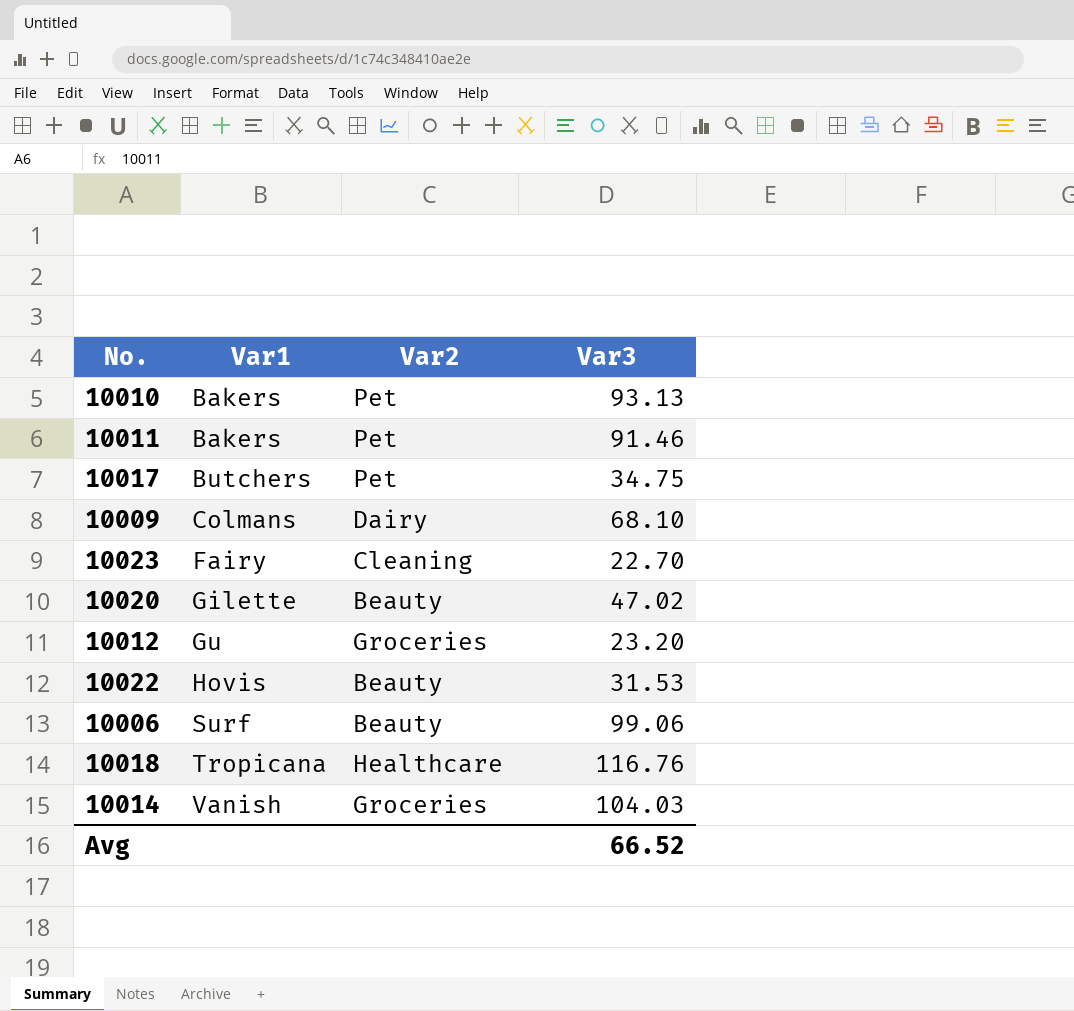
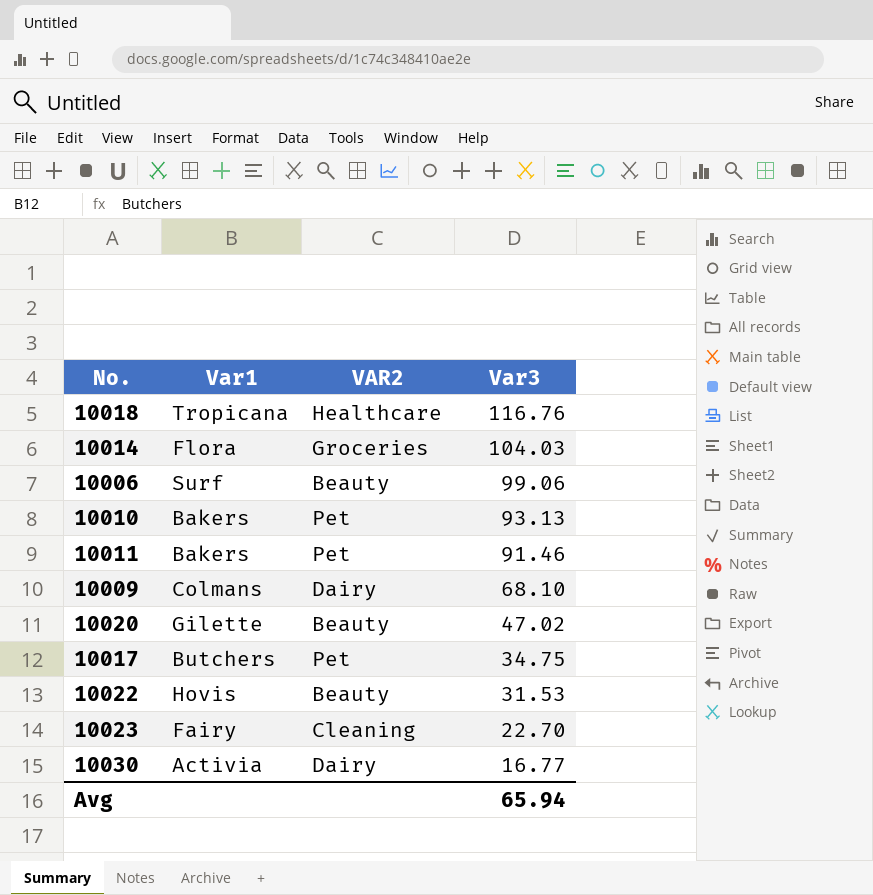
row order: Var1 ascending -> Var3 descending
column name: Var2 -> VAR2
row 10012: Gu | Groceries | 23.20 -> none
10014 | Var1: Vanish -> Flora
row 10030: none -> Activia | Dairy | 16.77
Avg | Var3: 66.52 -> 65.94

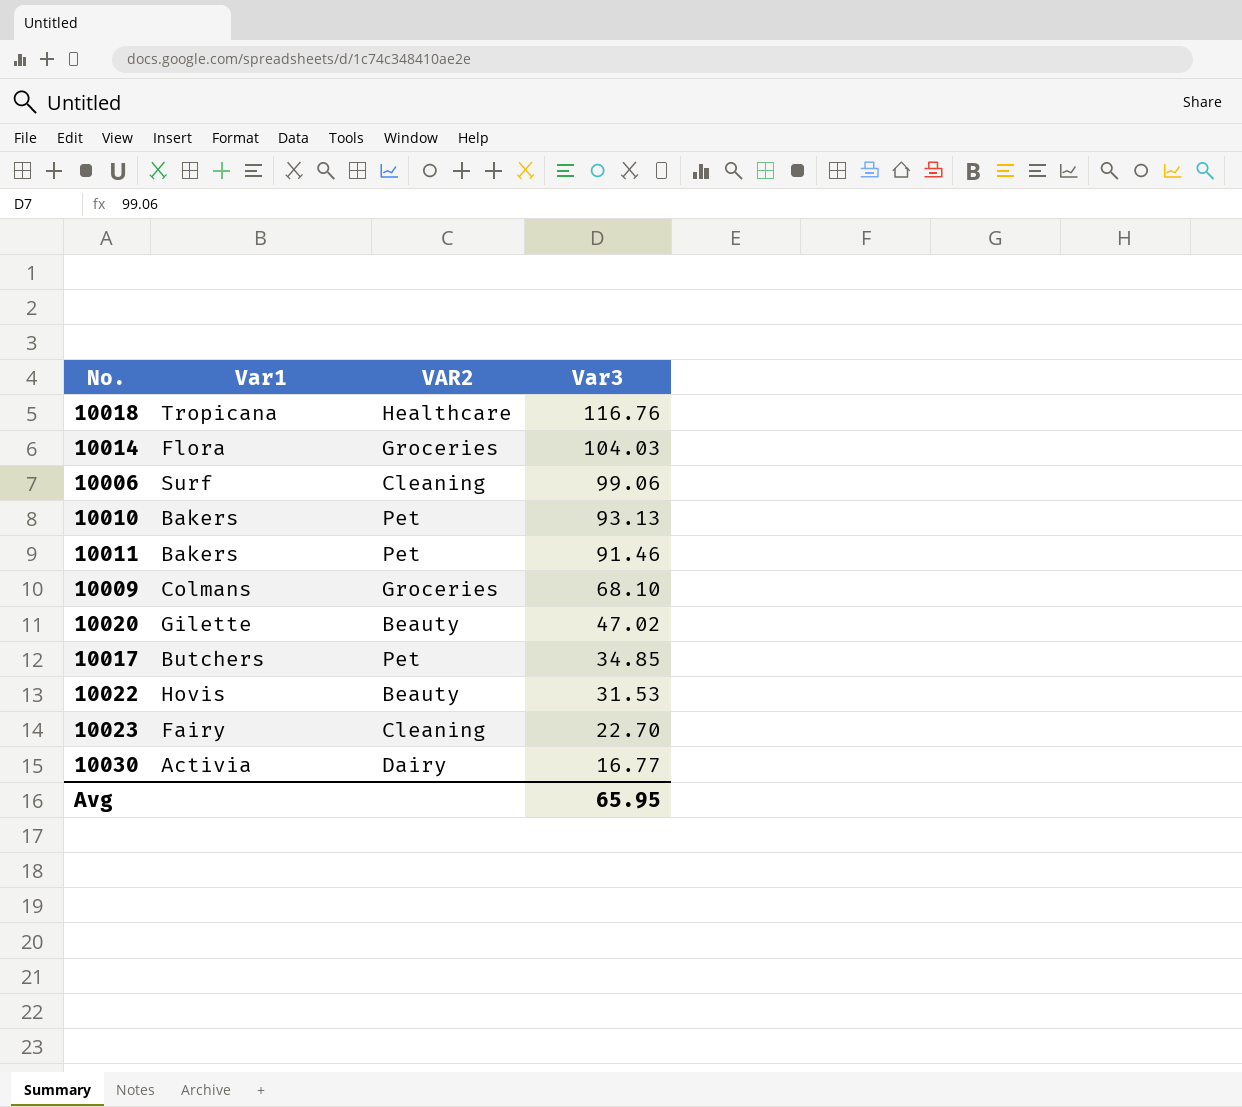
10006 | VAR2: Beauty -> Cleaning
10009 | VAR2: Dairy -> Groceries
10017 | Var3: 34.75 -> 34.85
Avg | Var3: 65.94 -> 65.95

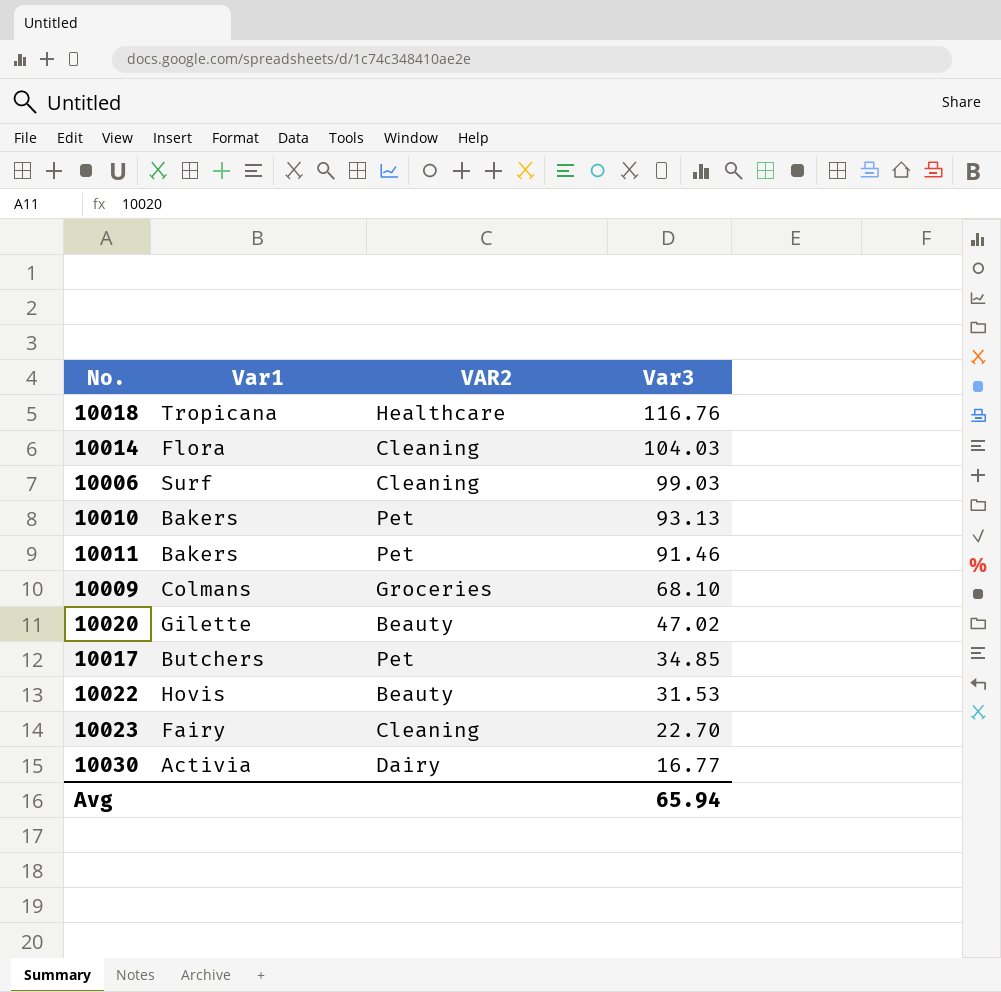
10014 | VAR2: Groceries -> Cleaning
10006 | Var3: 99.06 -> 99.03
Avg | Var3: 65.95 -> 65.94

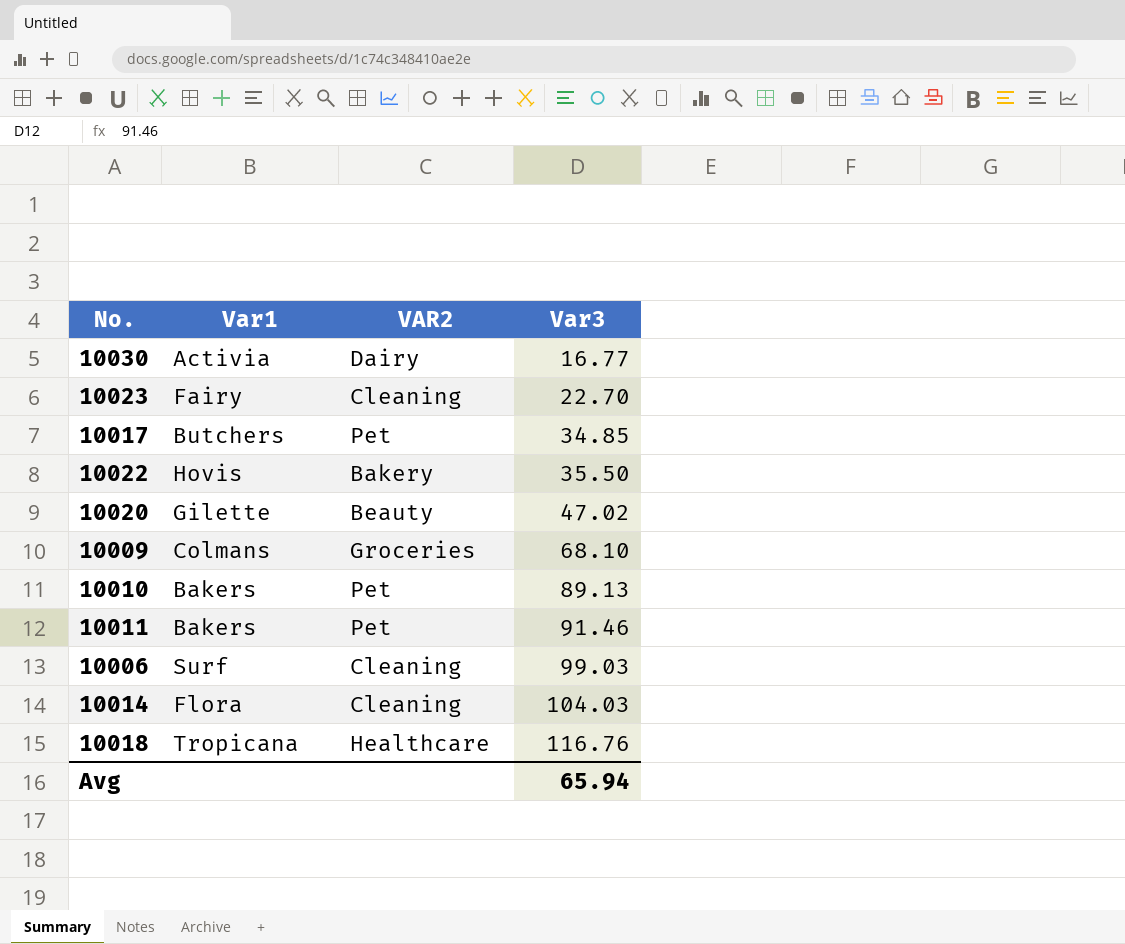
row order: Var3 descending -> Var3 ascending
10022 | VAR2: Beauty -> Bakery
10022 | Var3: 31.53 -> 35.50
10010 | Var3: 93.13 -> 89.13

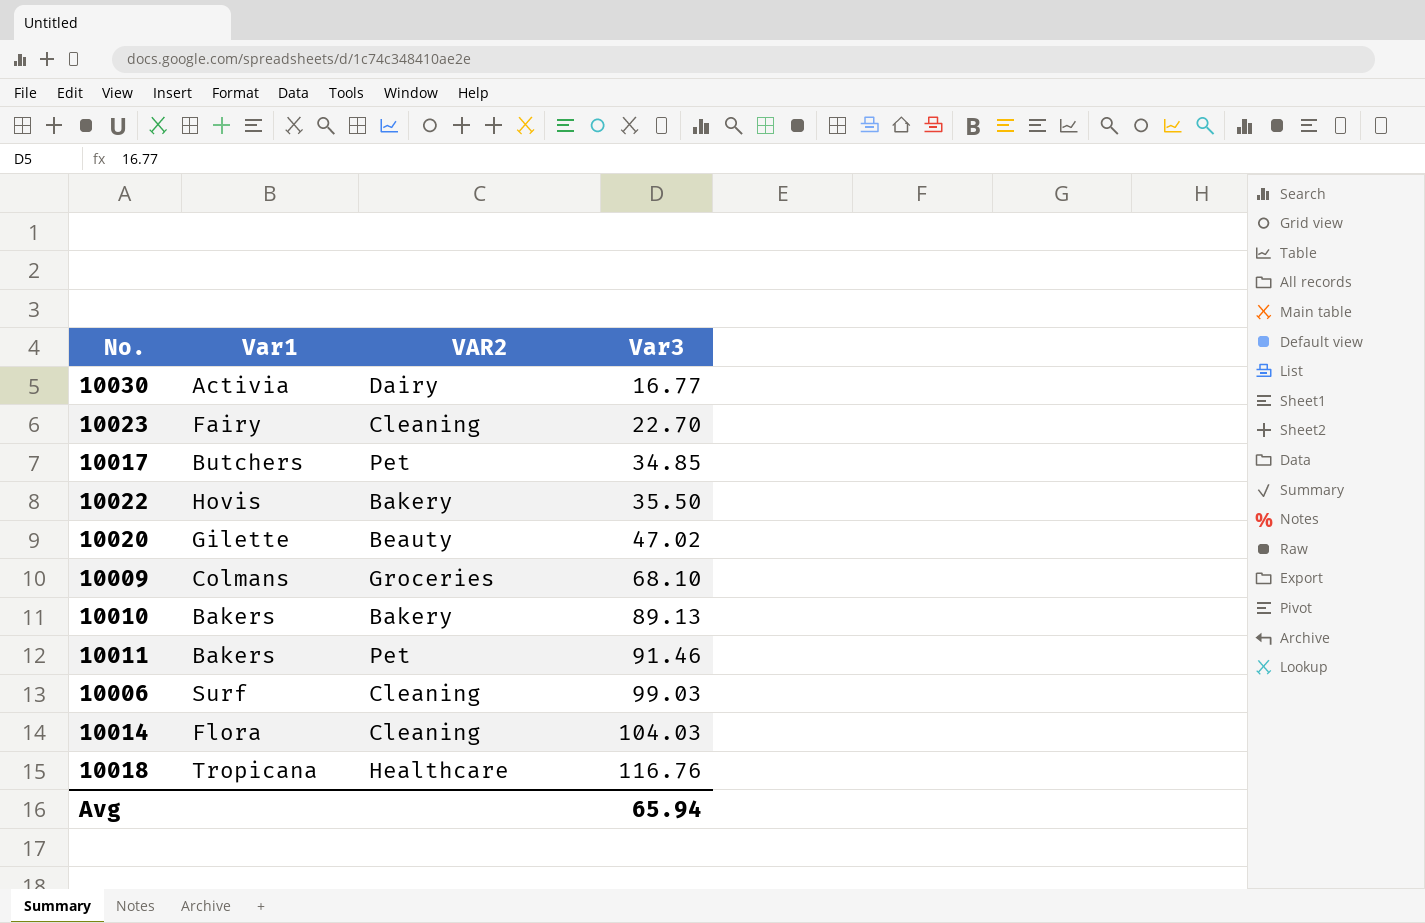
10010 | VAR2: Pet -> Bakery

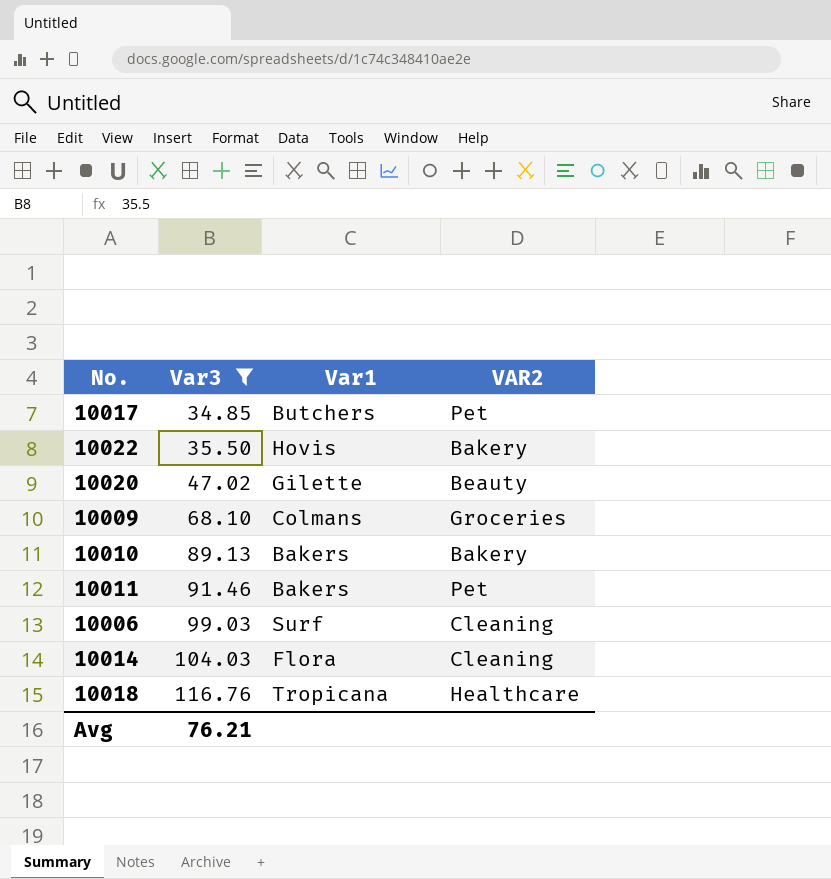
filter: none -> Var3 >= 34.85
column Var3 | position: 4 -> 2
Avg | Var3: 65.94 -> 76.21

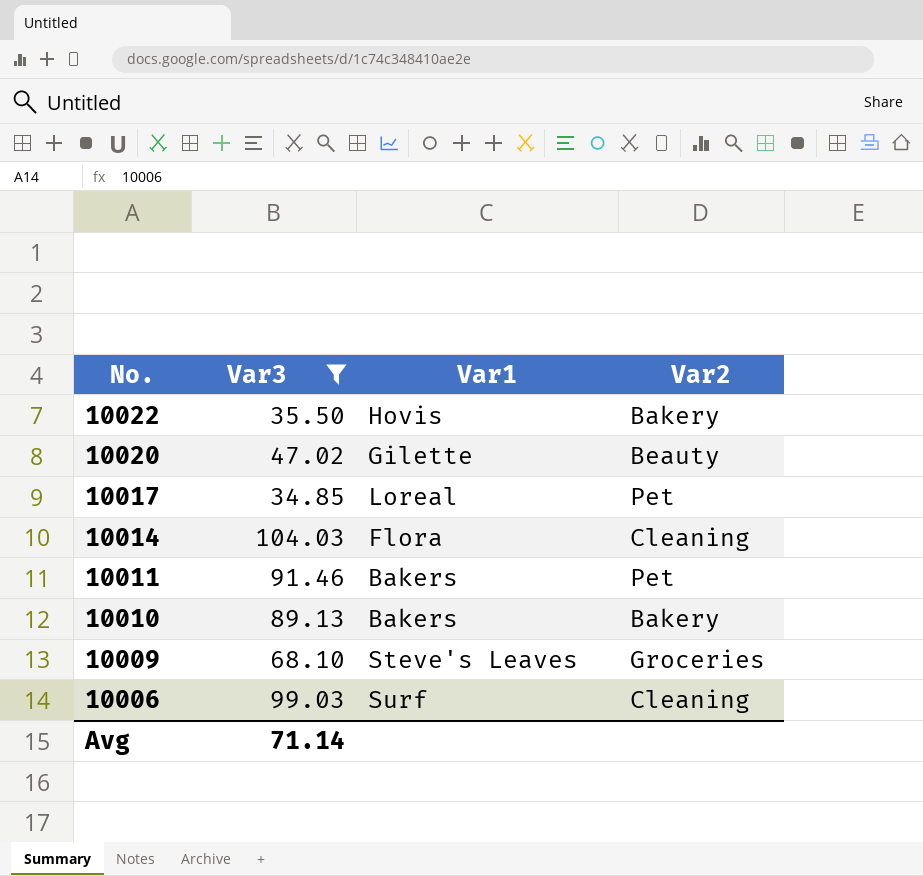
row order: Var3 ascending -> No. descending
column name: VAR2 -> Var2
row 10018: 116.76 | Tropicana | Healthcare -> none
10017 | Var1: Butchers -> Loreal
10009 | Var1: Colmans -> Steve's Leaves
Avg | Var3: 76.21 -> 71.14

